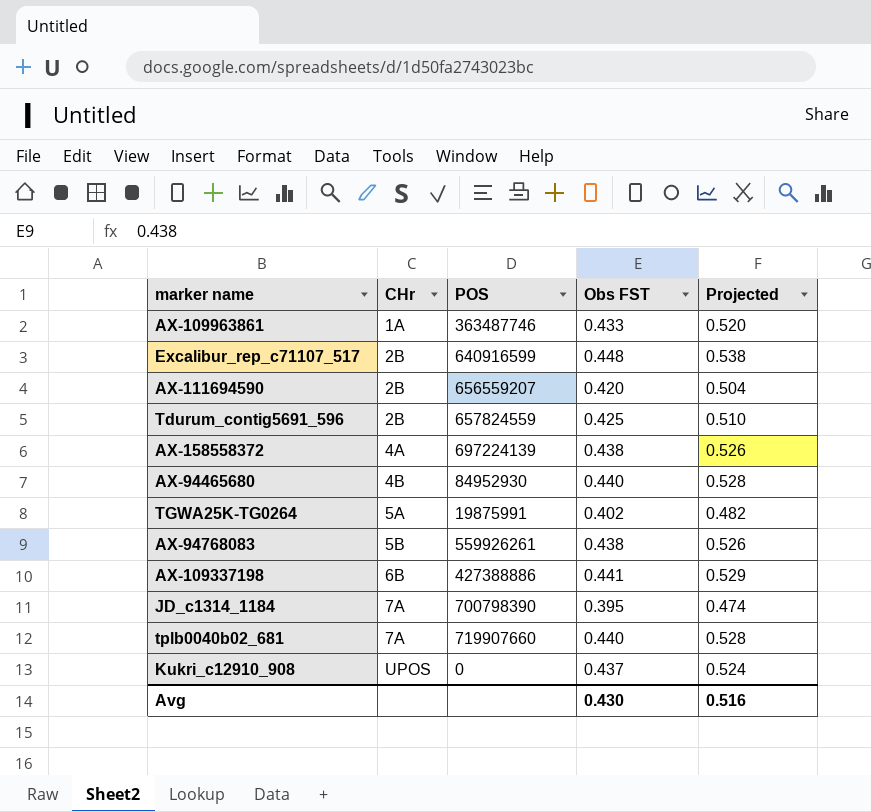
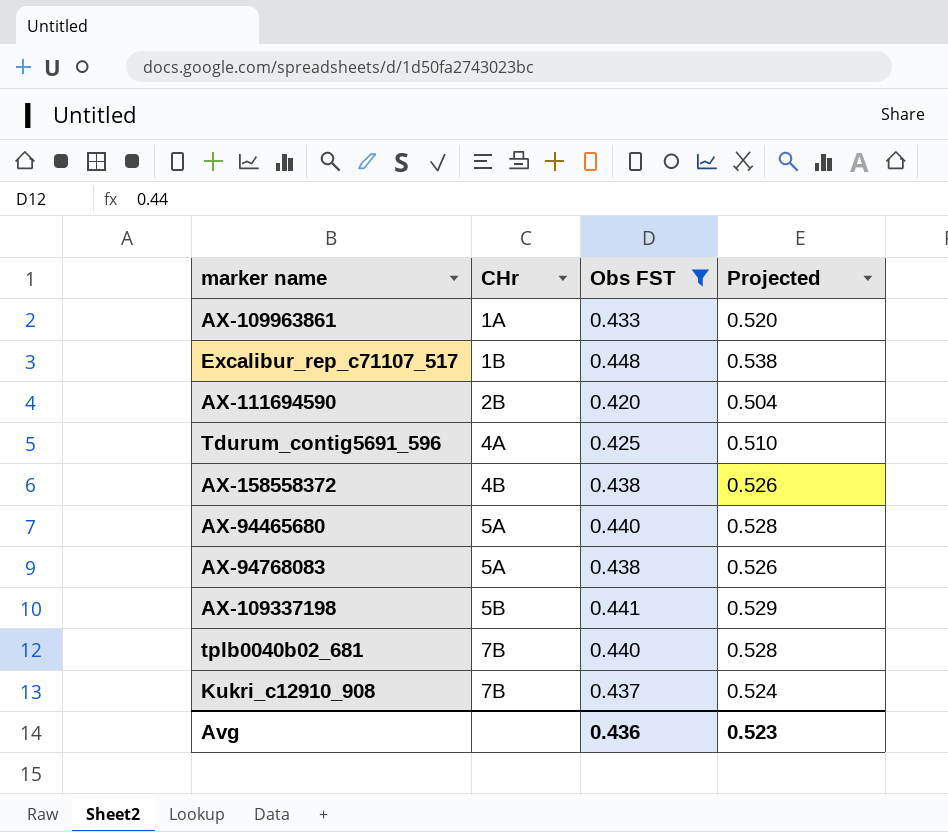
filter: none -> Obs FST >= 0.420
column POS | position: 3 -> none
Excalibur_rep_c71107_517 | CHr: 2B -> 1B
Tdurum_contig5691_596 | CHr: 2B -> 4A
AX-158558372 | CHr: 4A -> 4B
AX-94465680 | CHr: 4B -> 5A
AX-94768083 | CHr: 5B -> 5A
AX-109337198 | CHr: 6B -> 5B
tplb0040b02_681 | CHr: 7A -> 7B
Kukri_c12910_908 | CHr: UPOS -> 7B
Avg | Obs FST: 0.430 -> 0.436
Avg | Projected: 0.516 -> 0.523

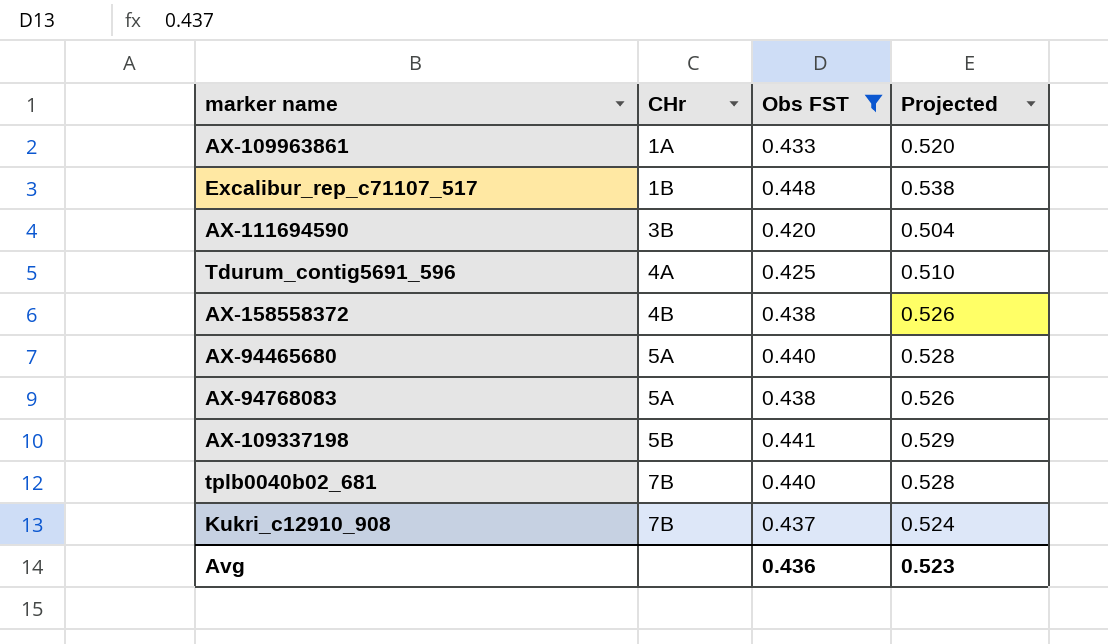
AX-111694590 | CHr: 2B -> 3B

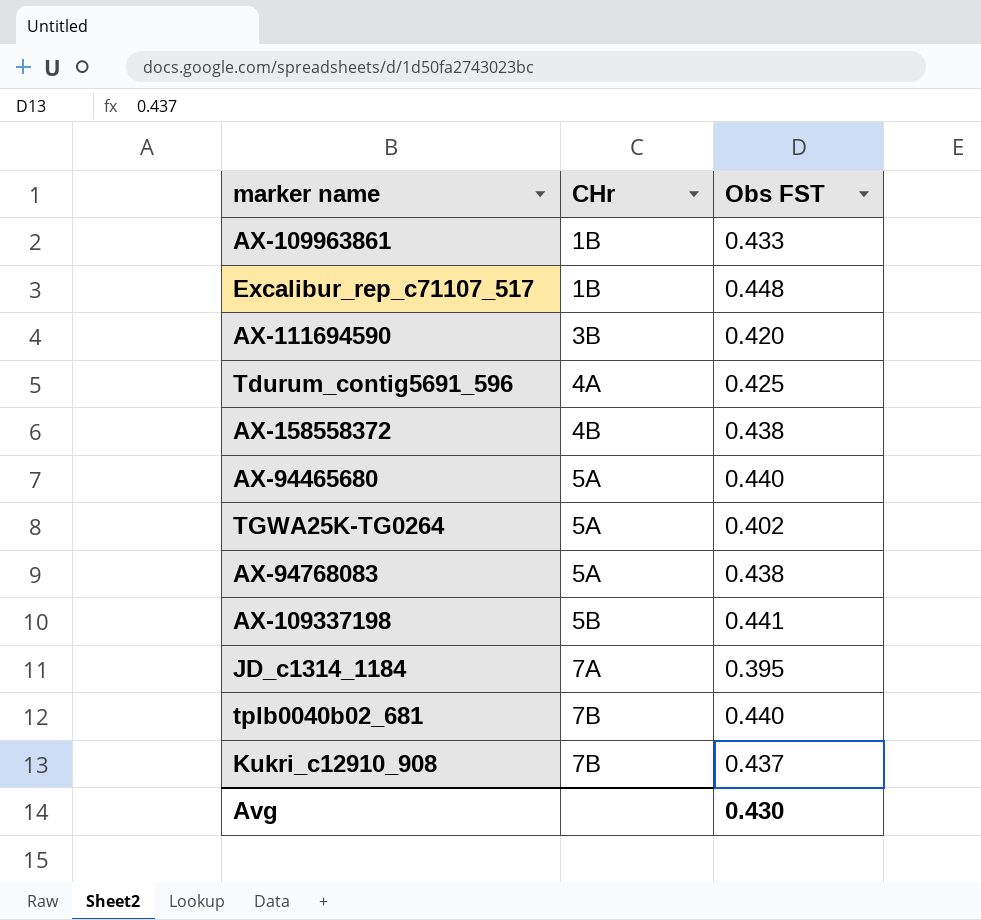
filter: Obs FST >= 0.420 -> none
column Projected | formula: [Obs FST] * 1.2 -> none
AX-109963861 | CHr: 1A -> 1B
Avg | Obs FST: 0.436 -> 0.430

